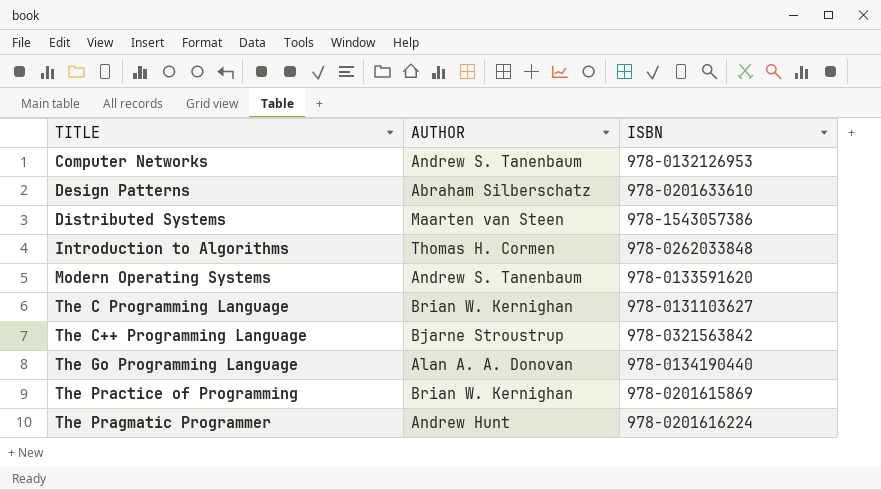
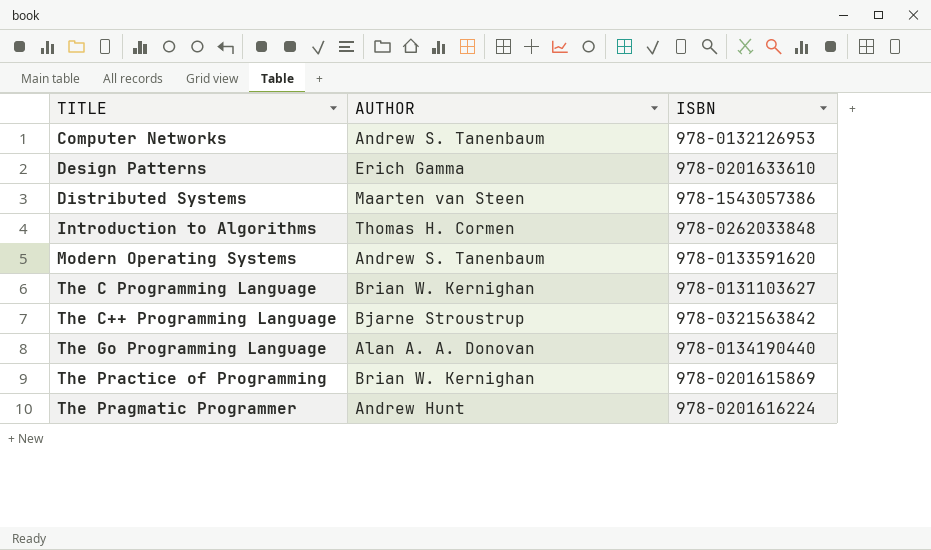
Design Patterns | AUTHOR: Abraham Silberschatz -> Erich Gamma

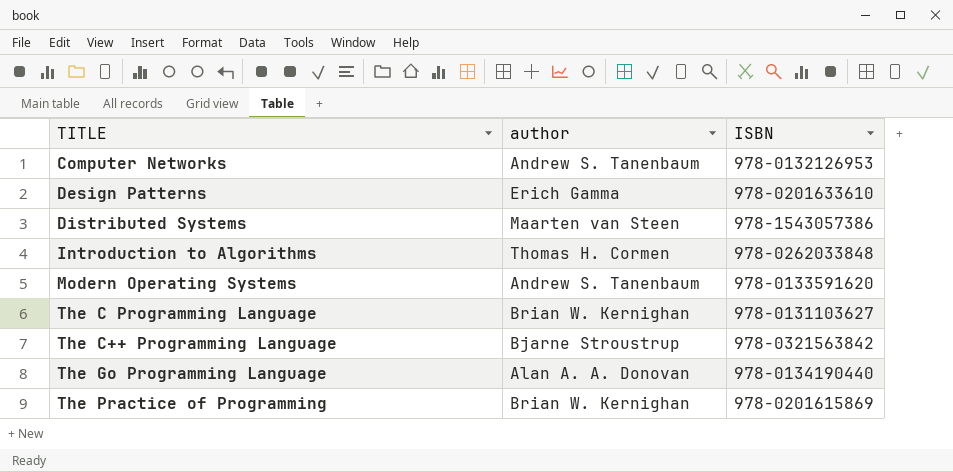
column name: AUTHOR -> author
row The Pragmatic Programmer: Andrew Hunt | 978-0201616224 -> none

